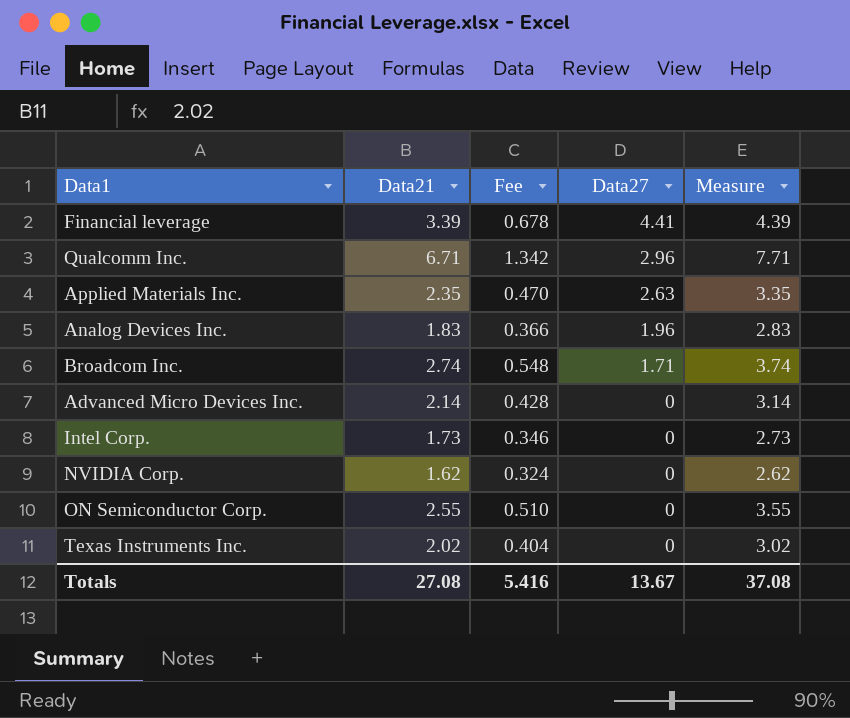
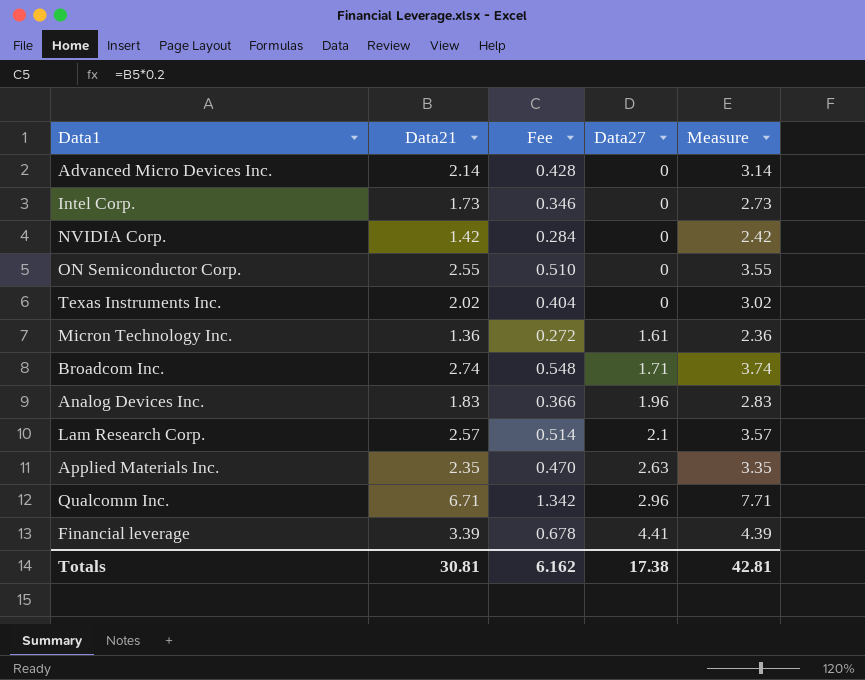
row order: Data27 descending -> Data27 ascending
NVIDIA Corp. | Data21: 1.62 -> 1.42
NVIDIA Corp. | Fee: 0.324 -> 0.284
NVIDIA Corp. | Measure: 2.62 -> 2.42
row Micron Technology Inc.: none -> 1.36 | 0.272 | 1.61 | 2.36
row Lam Research Corp.: none -> 2.57 | 0.514 | 2.1 | 3.57
Totals | Data21: 27.08 -> 30.81
Totals | Fee: 5.416 -> 6.162
Totals | Data27: 13.67 -> 17.38
Totals | Measure: 37.08 -> 42.81

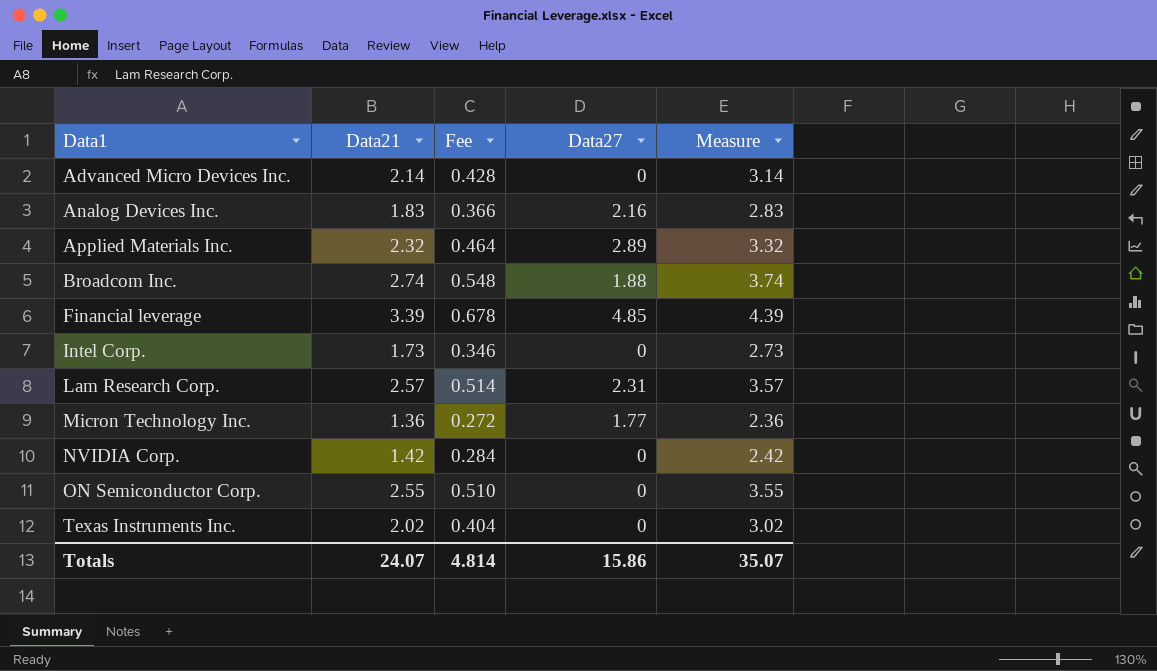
row order: Data27 ascending -> Data1 ascending
row Qualcomm Inc.: 6.71 | 1.342 | 2.96 | 7.71 -> none
Analog Devices Inc. | Data27: 1.96 -> 2.16
Applied Materials Inc. | Data21: 2.35 -> 2.32
Applied Materials Inc. | Fee: 0.470 -> 0.464
Applied Materials Inc. | Data27: 2.63 -> 2.89
Applied Materials Inc. | Measure: 3.35 -> 3.32
Broadcom Inc. | Data27: 1.71 -> 1.88
Financial leverage | Data27: 4.41 -> 4.85
Lam Research Corp. | Data27: 2.1 -> 2.31
Micron Technology Inc. | Data27: 1.61 -> 1.77
Totals | Data21: 30.81 -> 24.07
Totals | Fee: 6.162 -> 4.814
Totals | Data27: 17.38 -> 15.86
Totals | Measure: 42.81 -> 35.07

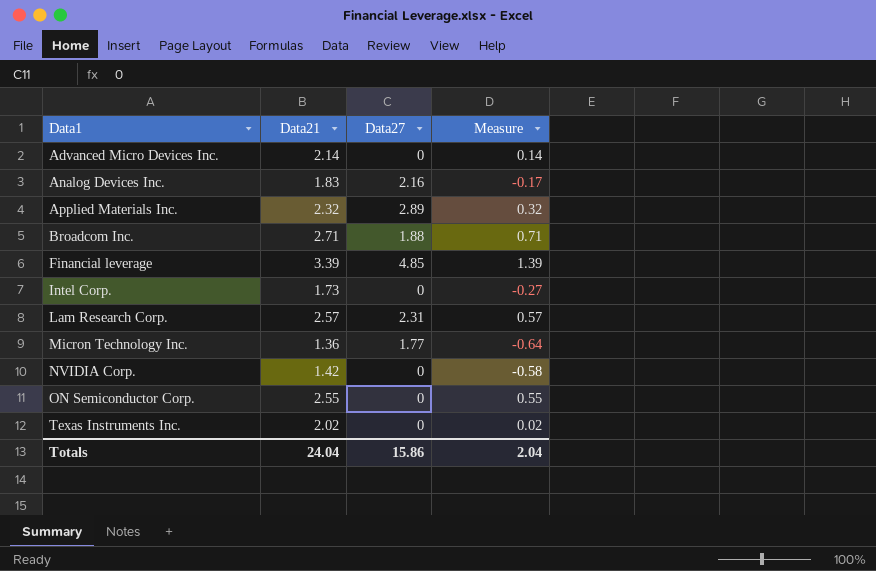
column Fee | formula: [Data21] * 0.2 -> none
column Measure | formula: [Data21] + 1 -> [Data21] - 2
Broadcom Inc. | Data21: 2.74 -> 2.71
Totals | Data21: 24.07 -> 24.04
Totals | Measure: 35.07 -> 2.04

